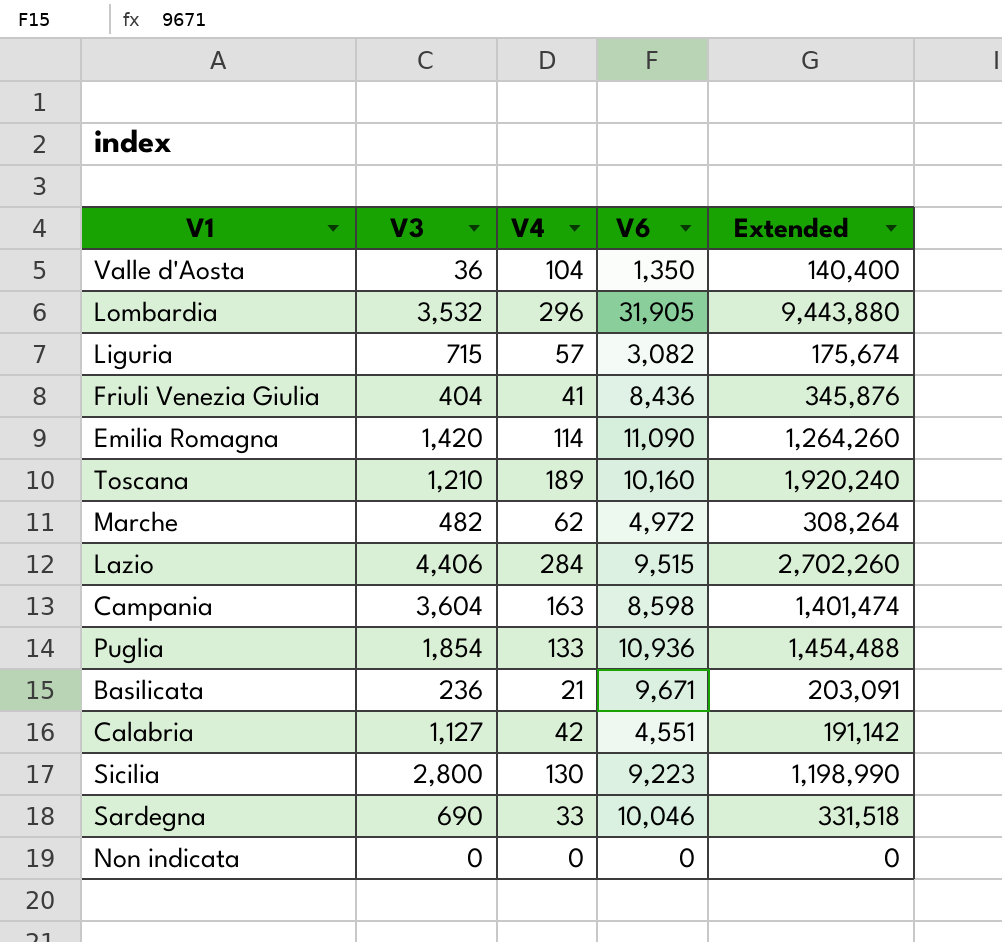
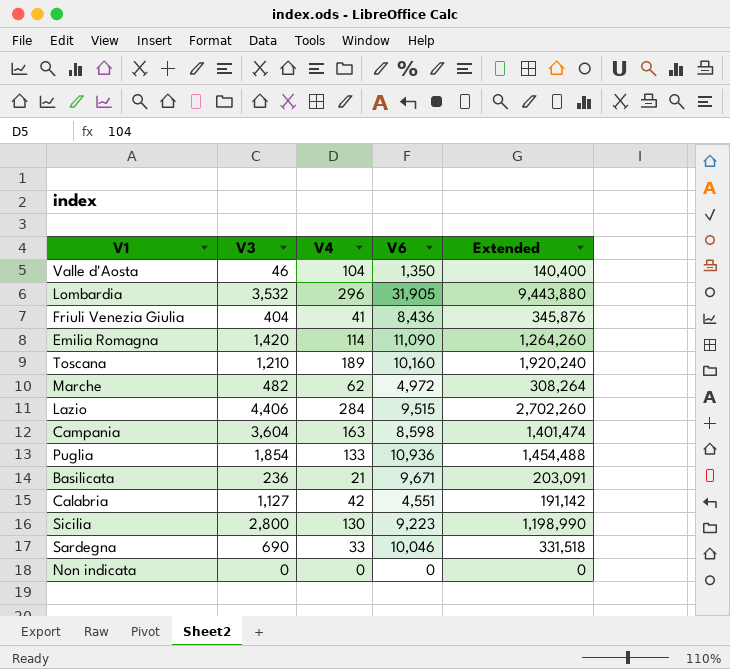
row Liguria: 715 | 57 | 3,082 | 175,674 -> none
Valle d'Aosta | V3: 36 -> 46

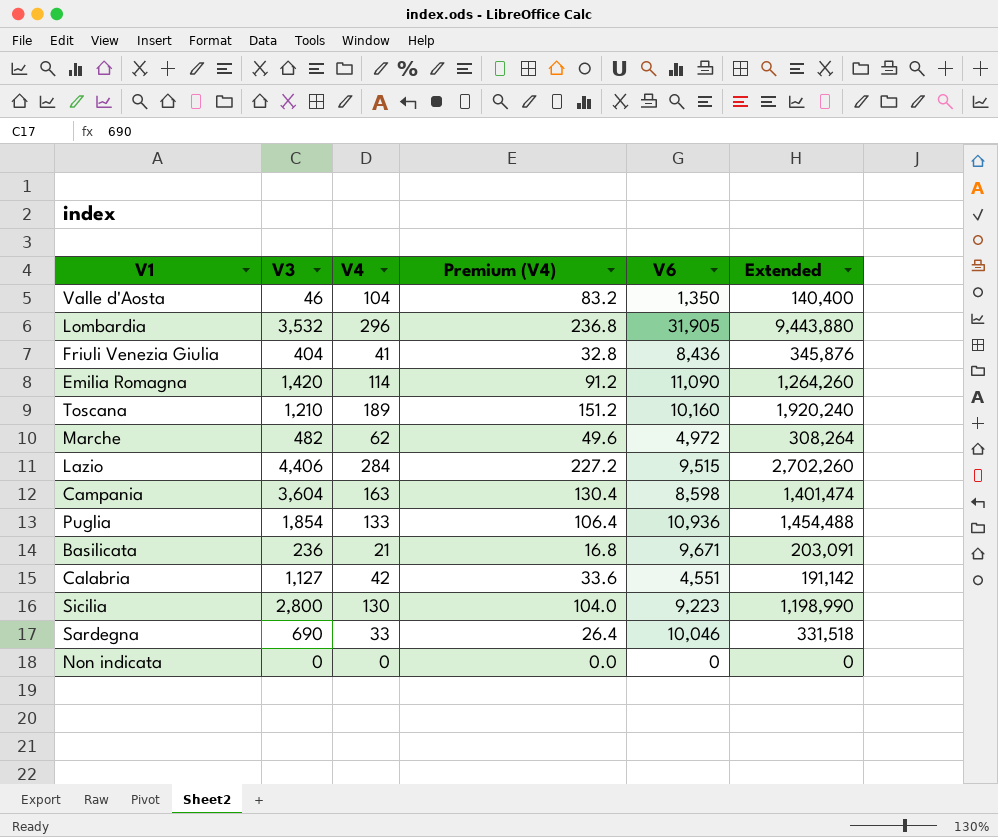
column Premium (V4) | formula: none -> [V4] * 0.8

